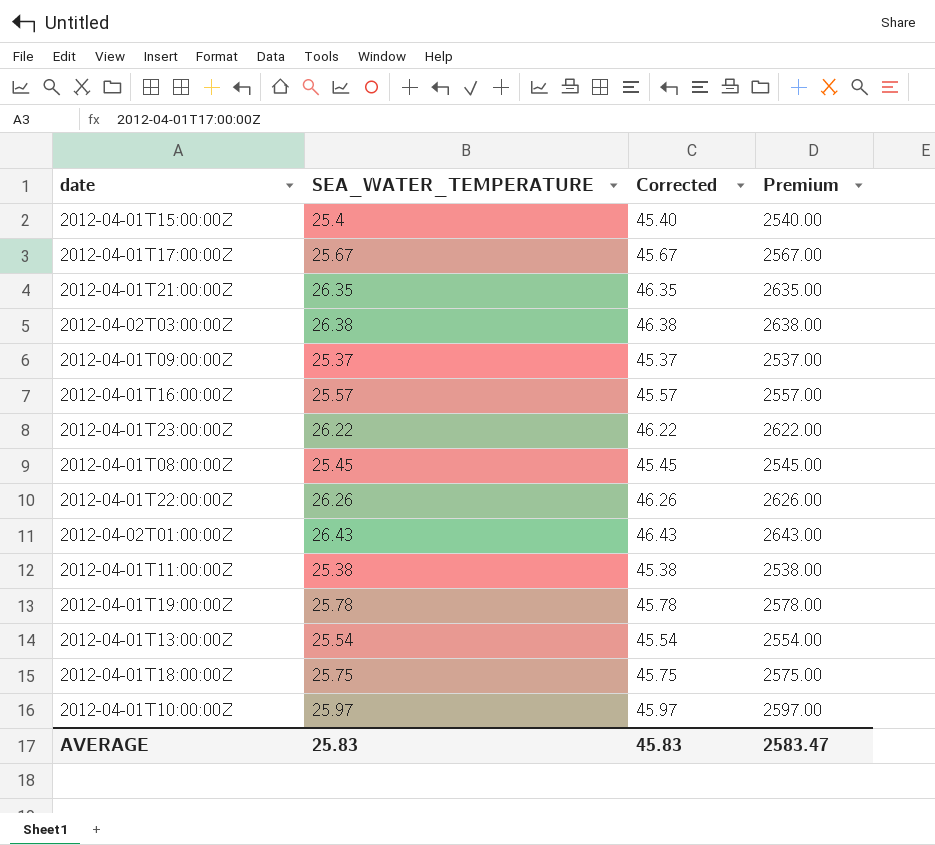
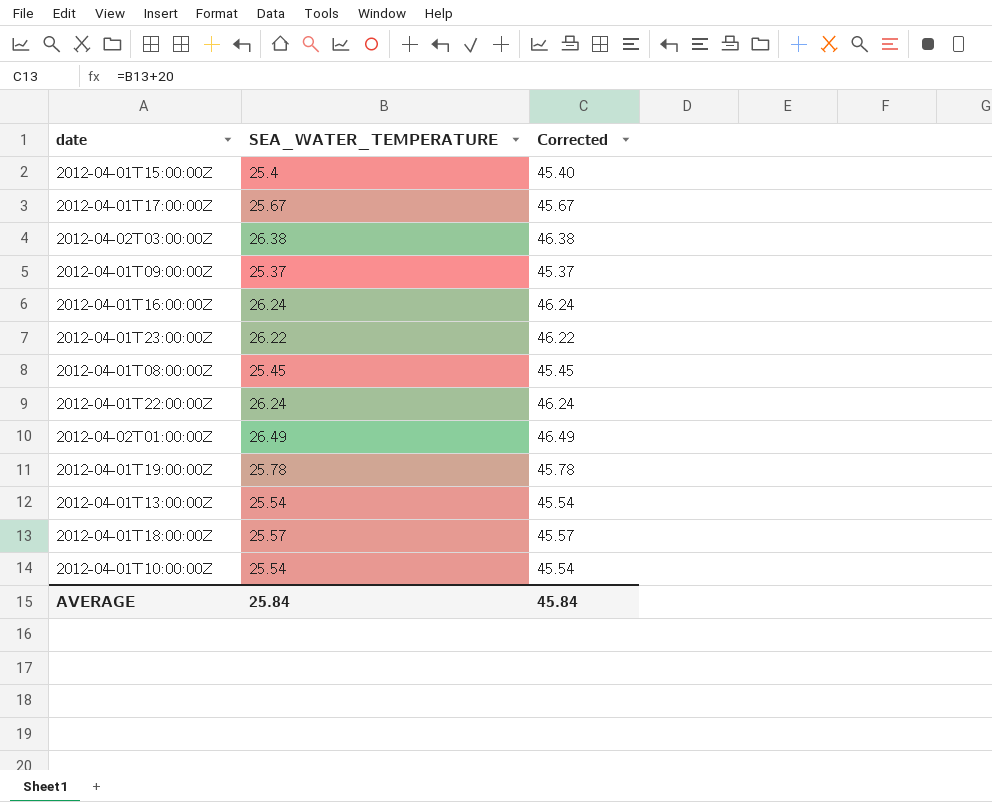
column Premium | formula: [SEA_WATER_TEMPERATURE] * 100 -> none
row 2012-04-01T21:00:00Z: 26.35 | 46.35 | 2635.00 -> none
row 2012-04-01T11:00:00Z: 25.38 | 45.38 | 2538.00 -> none
2012-04-01T16:00:00Z | SEA_WATER_TEMPERATURE: 25.57 -> 26.24
2012-04-01T16:00:00Z | Corrected: 45.57 -> 46.24
2012-04-01T22:00:00Z | SEA_WATER_TEMPERATURE: 26.26 -> 26.24
2012-04-01T22:00:00Z | Corrected: 46.26 -> 46.24
2012-04-02T01:00:00Z | SEA_WATER_TEMPERATURE: 26.43 -> 26.49
2012-04-02T01:00:00Z | Corrected: 46.43 -> 46.49
2012-04-01T18:00:00Z | SEA_WATER_TEMPERATURE: 25.75 -> 25.57
2012-04-01T18:00:00Z | Corrected: 45.75 -> 45.57
2012-04-01T10:00:00Z | SEA_WATER_TEMPERATURE: 25.97 -> 25.54
2012-04-01T10:00:00Z | Corrected: 45.97 -> 45.54
AVERAGE | SEA_WATER_TEMPERATURE: 25.83 -> 25.84
AVERAGE | Corrected: 45.83 -> 45.84

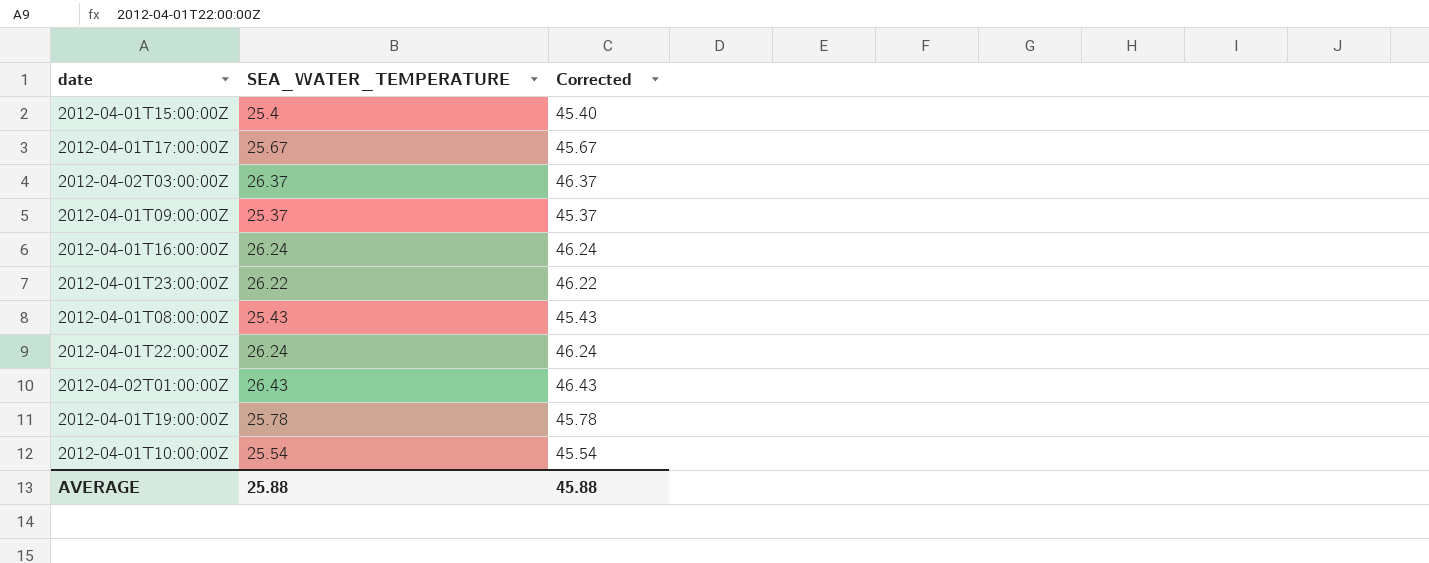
row 2012-04-01T13:00:00Z: 25.54 | 45.54 -> none
row 2012-04-01T18:00:00Z: 25.57 | 45.57 -> none
2012-04-02T03:00:00Z | SEA_WATER_TEMPERATURE: 26.38 -> 26.37
2012-04-02T03:00:00Z | Corrected: 46.38 -> 46.37
2012-04-01T08:00:00Z | SEA_WATER_TEMPERATURE: 25.45 -> 25.43
2012-04-01T08:00:00Z | Corrected: 45.45 -> 45.43
2012-04-02T01:00:00Z | SEA_WATER_TEMPERATURE: 26.49 -> 26.43
2012-04-02T01:00:00Z | Corrected: 46.49 -> 46.43
AVERAGE | SEA_WATER_TEMPERATURE: 25.84 -> 25.88
AVERAGE | Corrected: 45.84 -> 45.88

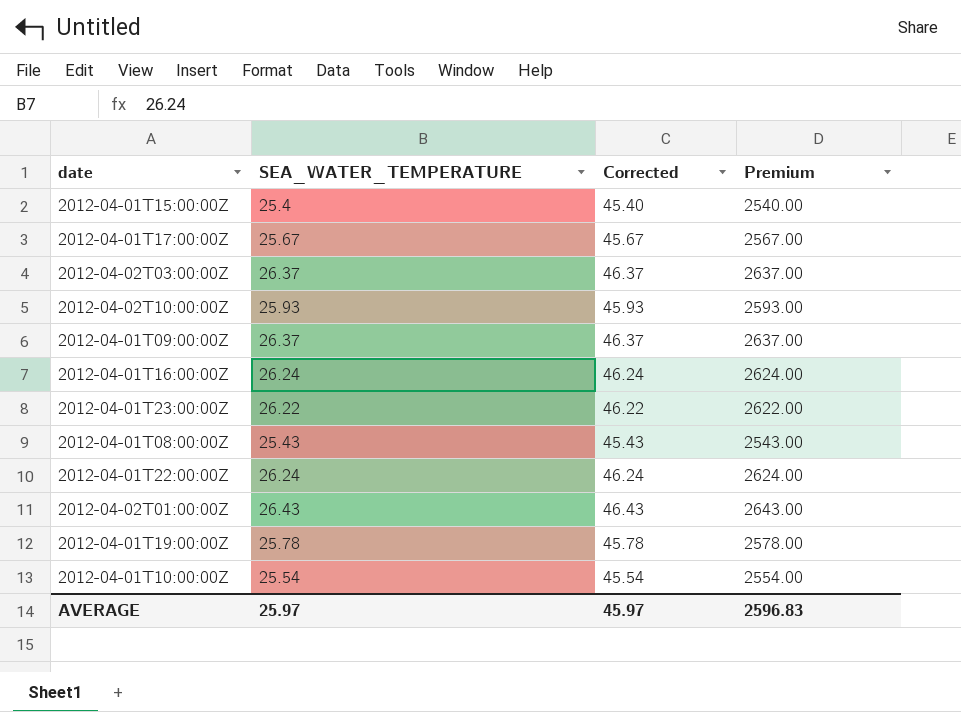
column Premium | formula: none -> [SEA_WATER_TEMPERATURE] * 100
row 2012-04-02T10:00:00Z: none -> 25.93 | 45.93 | 2593.00
2012-04-01T09:00:00Z | SEA_WATER_TEMPERATURE: 25.37 -> 26.37
2012-04-01T09:00:00Z | Corrected: 45.37 -> 46.37
AVERAGE | SEA_WATER_TEMPERATURE: 25.88 -> 25.97
AVERAGE | Corrected: 45.88 -> 45.97

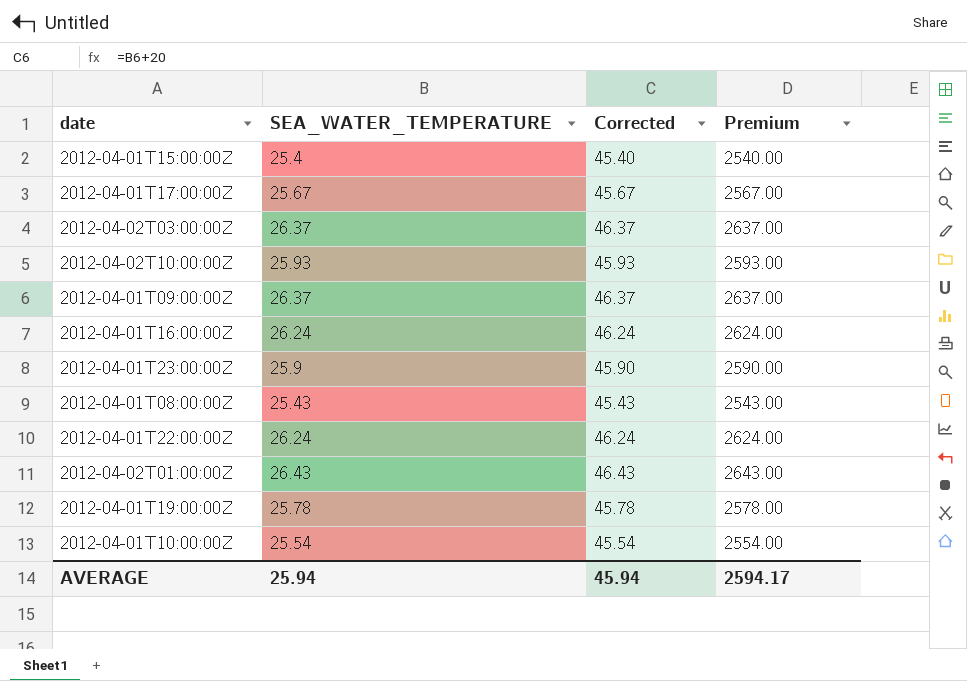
2012-04-01T23:00:00Z | SEA_WATER_TEMPERATURE: 26.22 -> 25.9
2012-04-01T23:00:00Z | Corrected: 46.22 -> 45.90
2012-04-01T23:00:00Z | Premium: 2622.00 -> 2590.00
AVERAGE | SEA_WATER_TEMPERATURE: 25.97 -> 25.94
AVERAGE | Corrected: 45.97 -> 45.94
AVERAGE | Premium: 2596.83 -> 2594.17

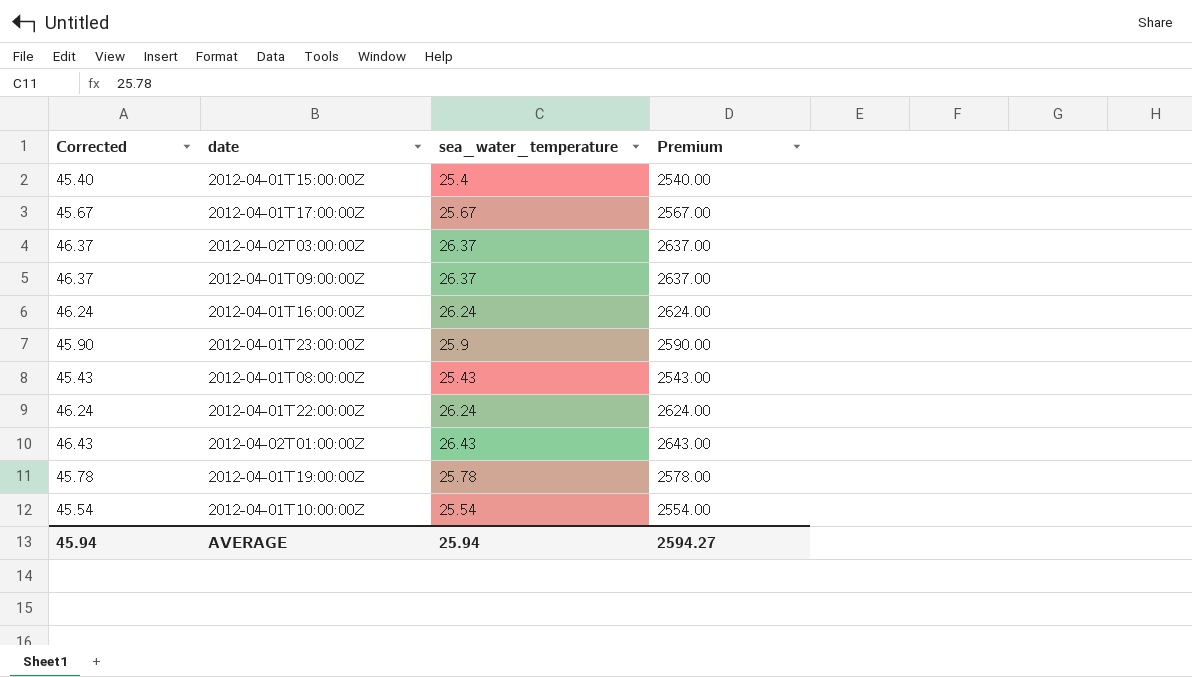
column Corrected | position: 3 -> 1
column name: SEA_WATER_TEMPERATURE -> sea_water_temperature
row 2012-04-02T10:00:00Z: 25.93 | 45.93 | 2593.00 -> none
AVERAGE | Premium: 2594.17 -> 2594.27

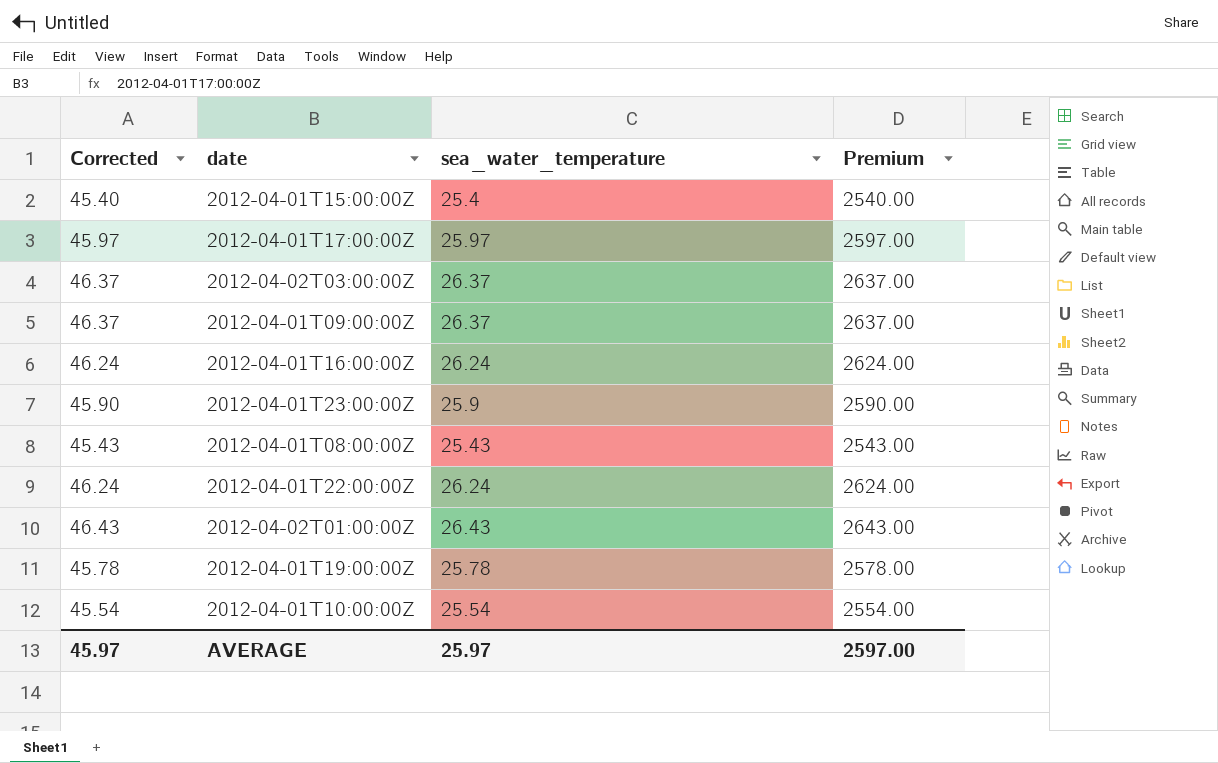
2012-04-01T17:00:00Z | Corrected: 45.67 -> 45.97
2012-04-01T17:00:00Z | sea_water_temperature: 25.67 -> 25.97
2012-04-01T17:00:00Z | Premium: 2567.00 -> 2597.00
AVERAGE | Corrected: 45.94 -> 45.97
AVERAGE | sea_water_temperature: 25.94 -> 25.97
AVERAGE | Premium: 2594.27 -> 2597.00

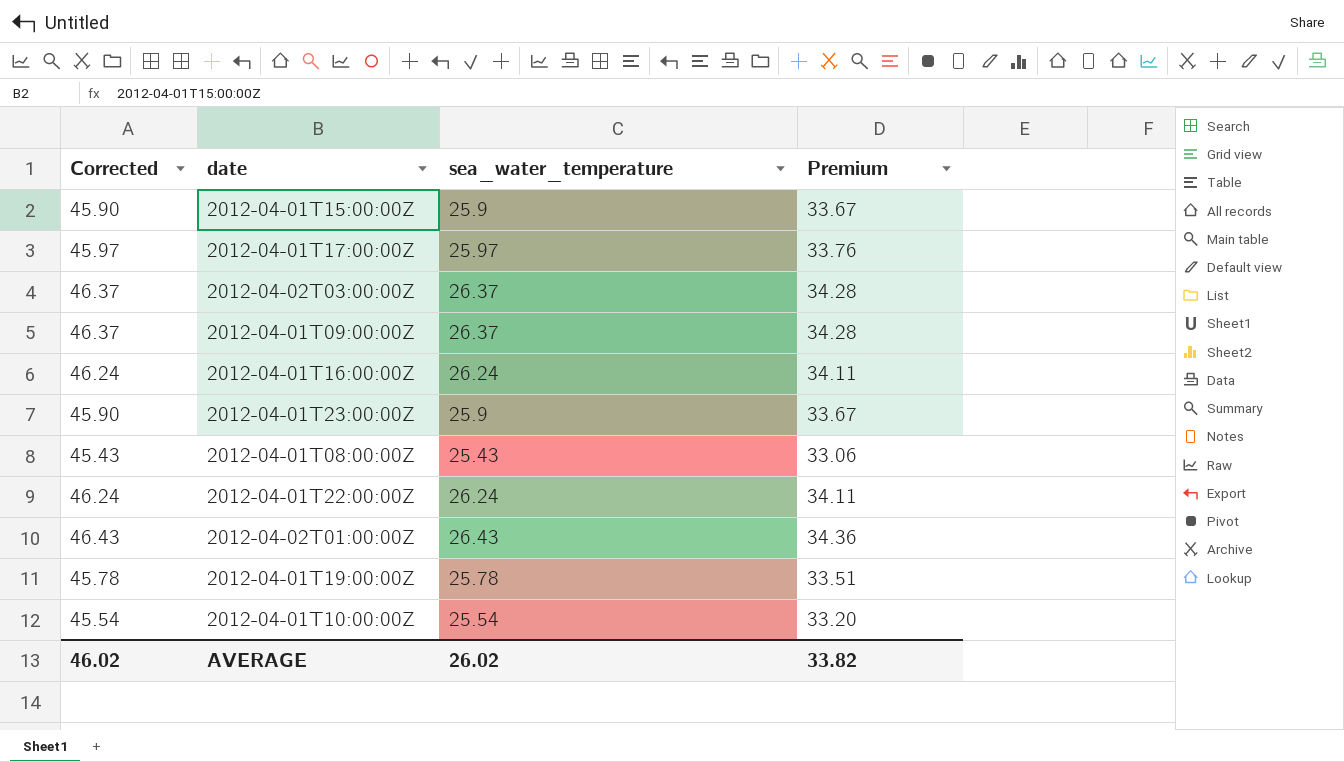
column Premium | formula: [sea_water_temperature] * 100 -> [sea_water_temperature] * 1.3
2012-04-01T15:00:00Z | Corrected: 45.40 -> 45.90
2012-04-01T15:00:00Z | sea_water_temperature: 25.4 -> 25.9
AVERAGE | Corrected: 45.97 -> 46.02
AVERAGE | sea_water_temperature: 25.97 -> 26.02
AVERAGE | Premium: 2597.00 -> 33.82

